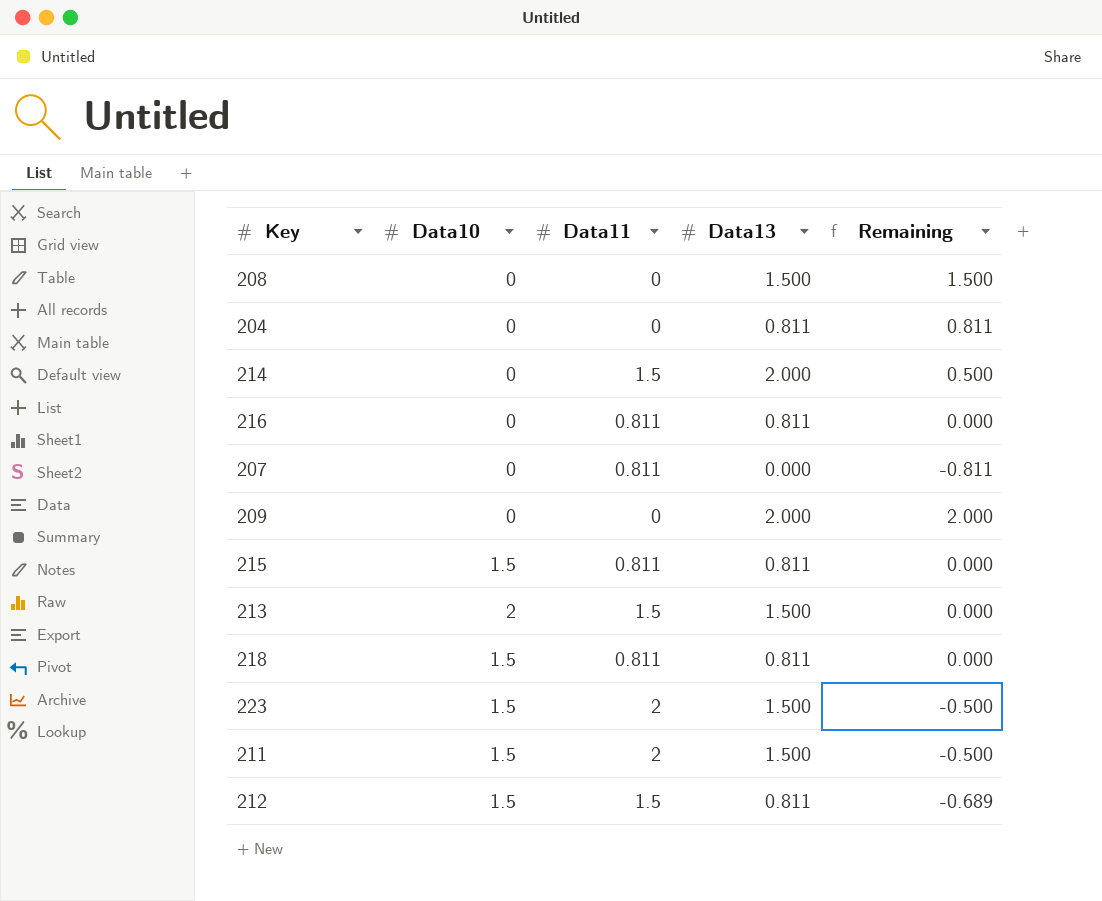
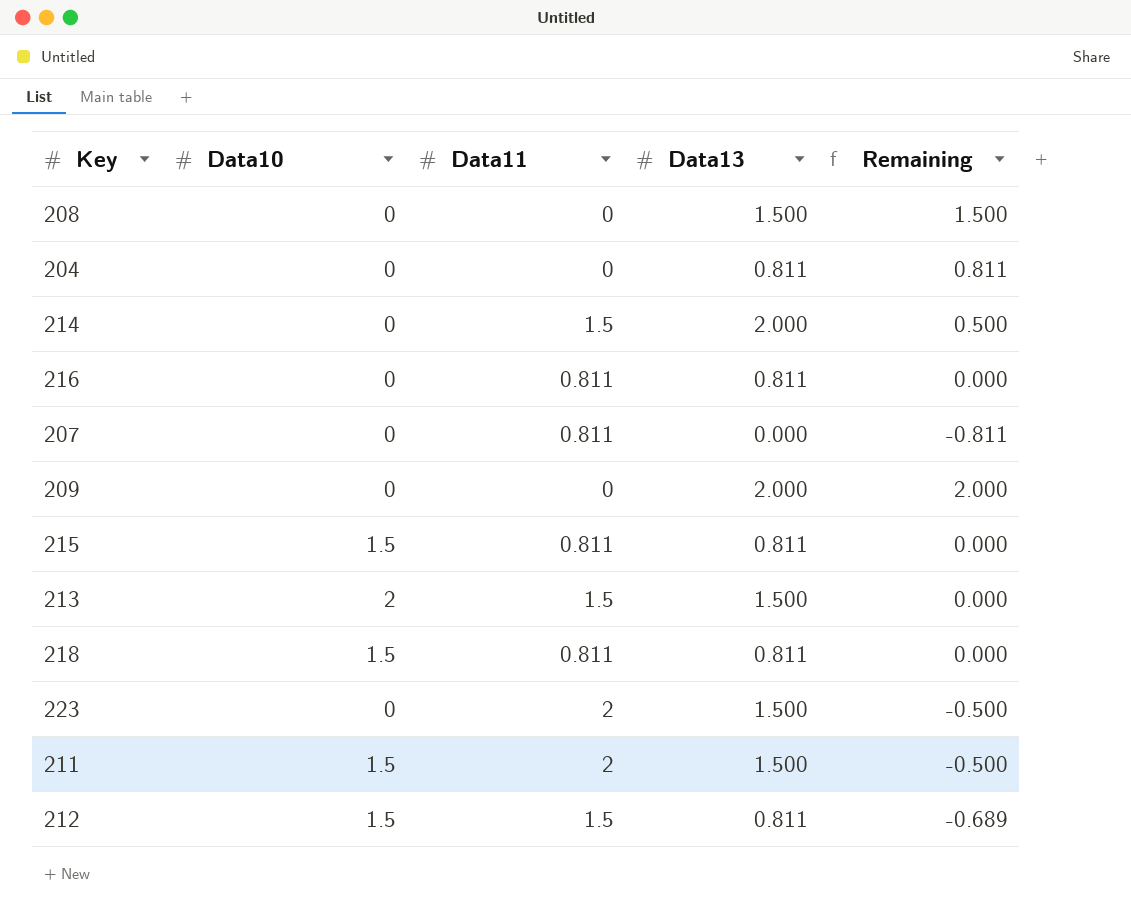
223 | Data10: 1.5 -> 0

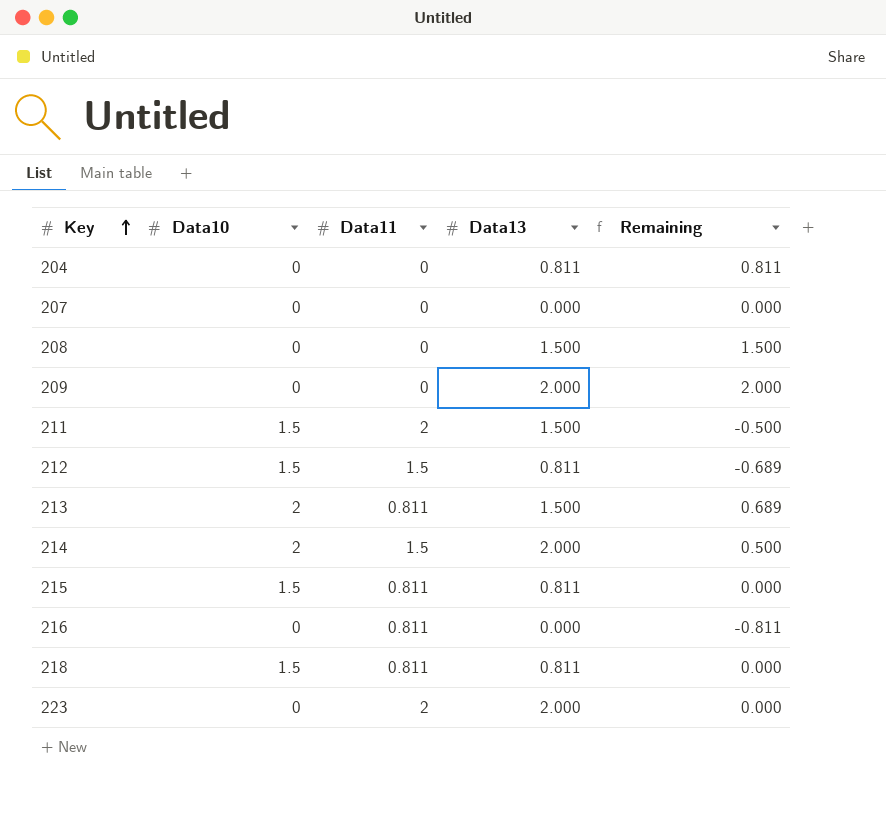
row order: none -> Key ascending
207 | Data11: 0.811 -> 0
207 | Remaining: -0.811 -> 0.000
213 | Data11: 1.5 -> 0.811
213 | Remaining: 0.000 -> 0.689
214 | Data10: 0 -> 2
216 | Data13: 0.811 -> 0.000
216 | Remaining: 0.000 -> -0.811
223 | Data13: 1.500 -> 2.000
223 | Remaining: -0.500 -> 0.000

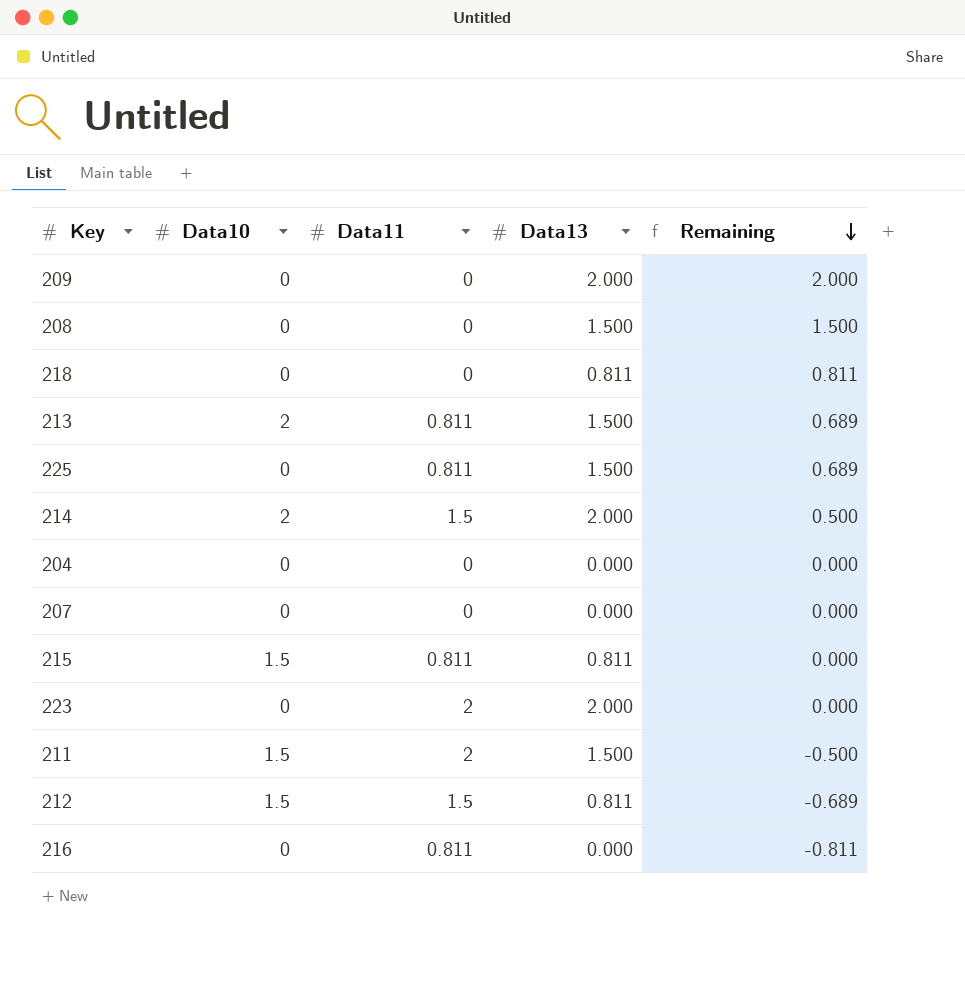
row order: Key ascending -> Remaining descending
218 | Data10: 1.5 -> 0
218 | Data11: 0.811 -> 0
218 | Remaining: 0.000 -> 0.811
row 225: none -> 0 | 0.811 | 1.500 | 0.689
204 | Data13: 0.811 -> 0.000
204 | Remaining: 0.811 -> 0.000

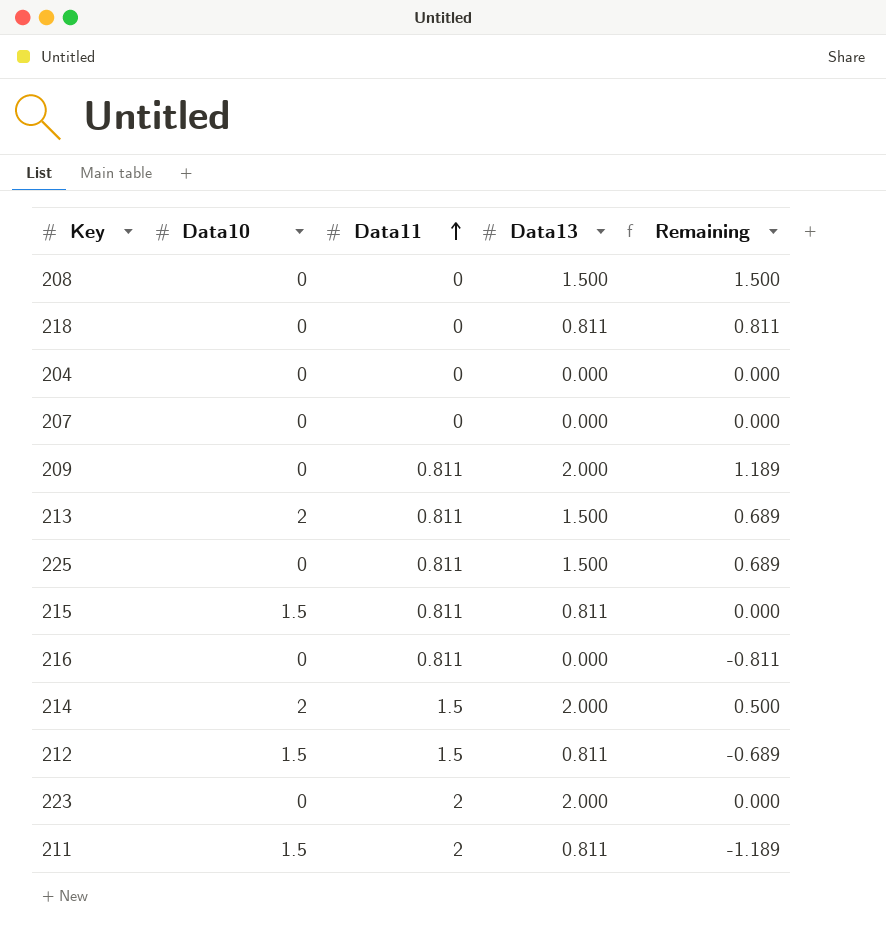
row order: Remaining descending -> Data11 ascending
209 | Data11: 0 -> 0.811
209 | Remaining: 2.000 -> 1.189
211 | Data13: 1.500 -> 0.811
211 | Remaining: -0.500 -> -1.189

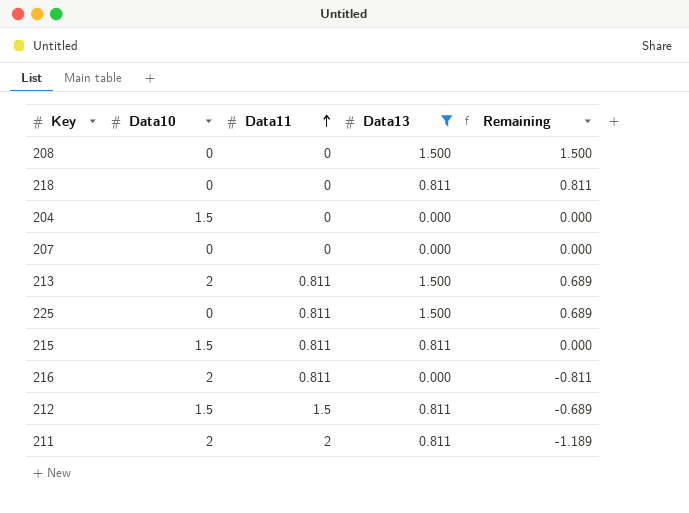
filter: none -> Data13 != 2.000
204 | Data10: 0 -> 1.5
216 | Data10: 0 -> 2
211 | Data10: 1.5 -> 2

